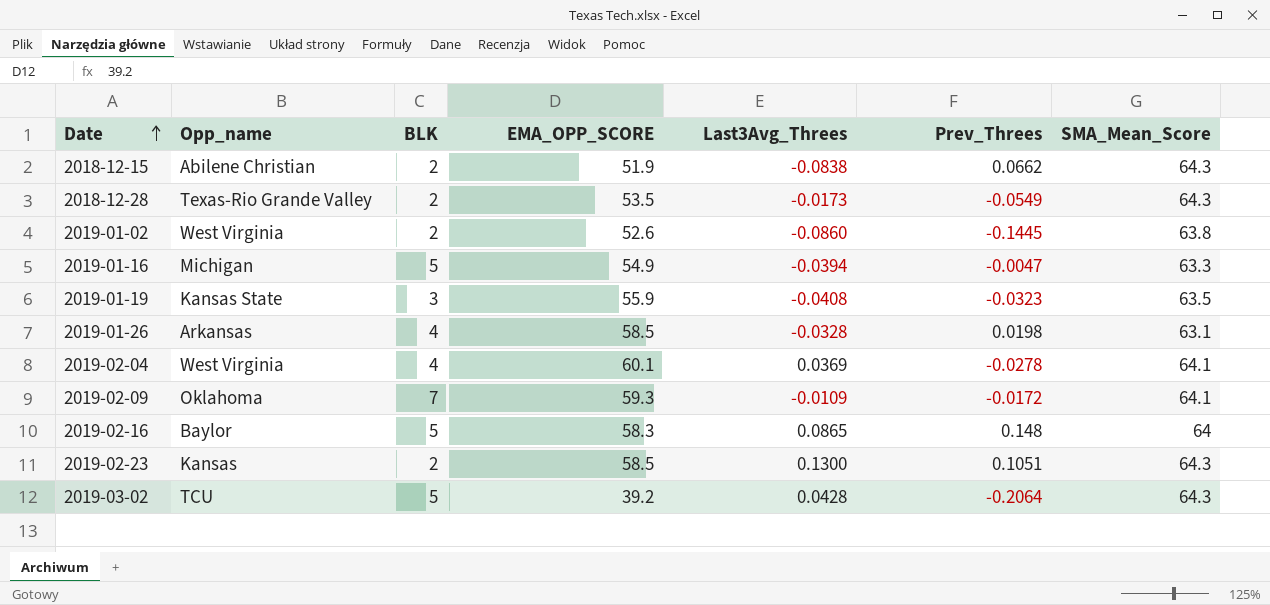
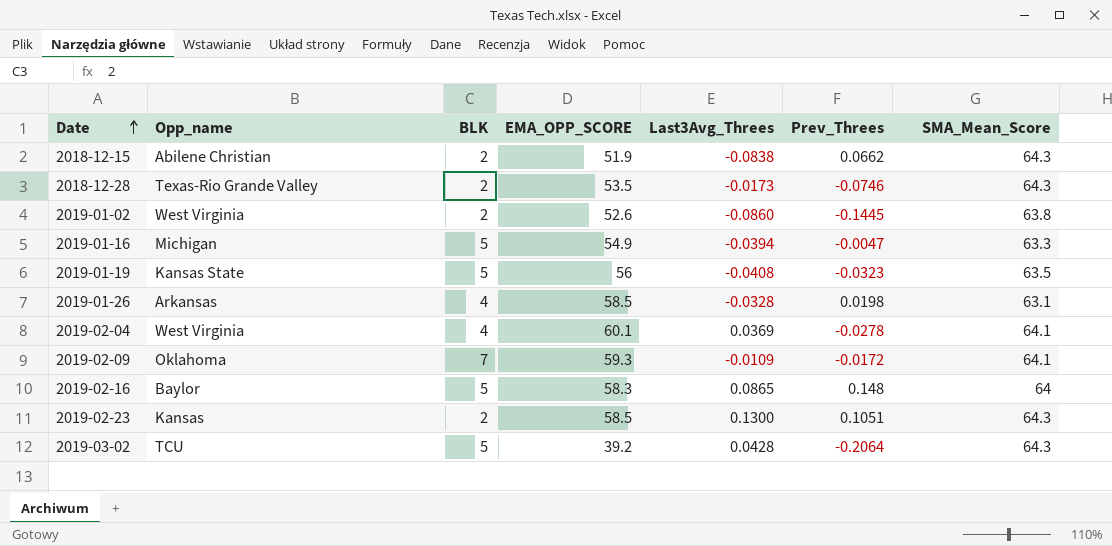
2018-12-28 | Prev_Threes: -0.0549 -> -0.0746
2019-01-19 | BLK: 3 -> 5
2019-01-19 | EMA_OPP_SCORE: 55.9 -> 56

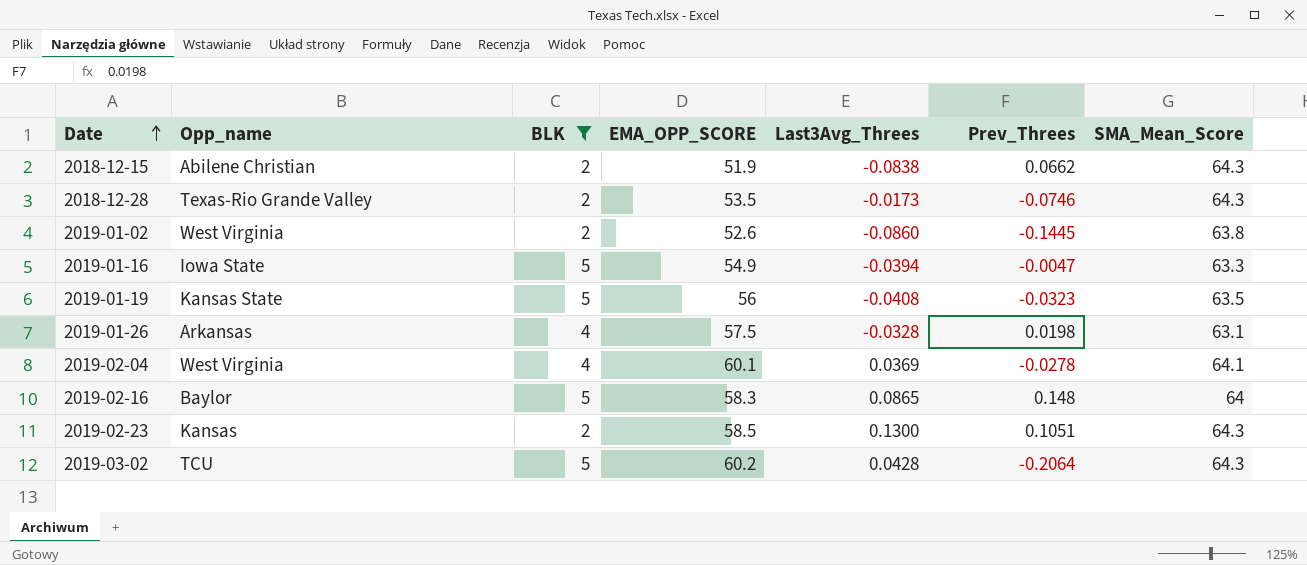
filter: none -> BLK != 7
2019-01-16 | Opp_name: Michigan -> Iowa State
2019-01-26 | EMA_OPP_SCORE: 58.5 -> 57.5
2019-03-02 | EMA_OPP_SCORE: 39.2 -> 60.2

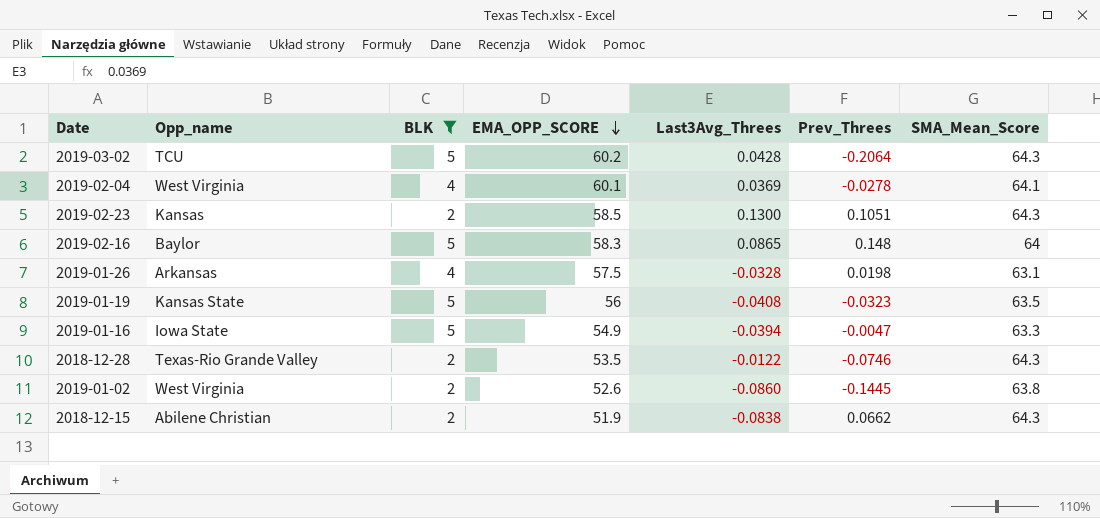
row order: Date ascending -> EMA_OPP_SCORE descending
2018-12-28 | Last3Avg_Threes: -0.0173 -> -0.0122

